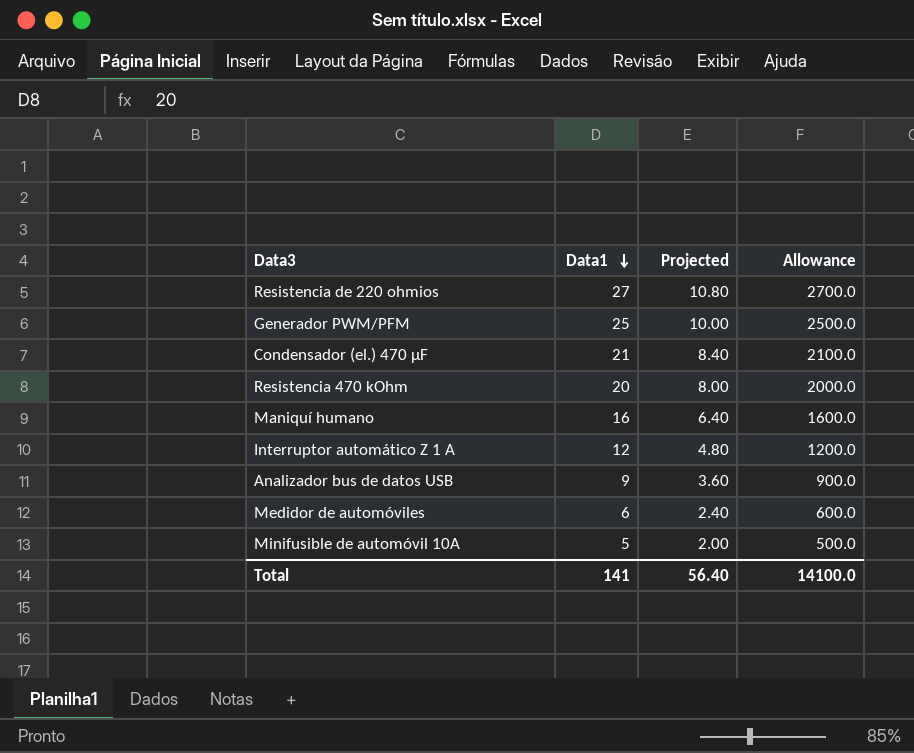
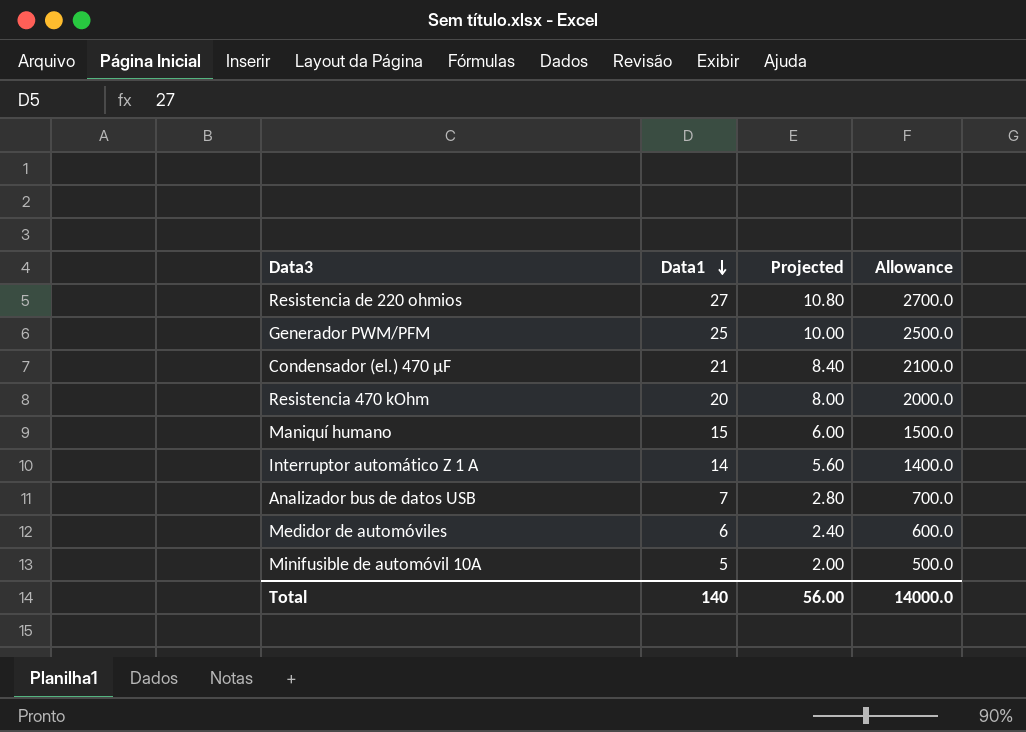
Maniquí humano | Data1: 16 -> 15
Maniquí humano | Projected: 6.40 -> 6.00
Maniquí humano | Allowance: 1600.0 -> 1500.0
Interruptor automático Z 1 A | Data1: 12 -> 14
Interruptor automático Z 1 A | Projected: 4.80 -> 5.60
Interruptor automático Z 1 A | Allowance: 1200.0 -> 1400.0
Analizador bus de datos USB | Data1: 9 -> 7
Analizador bus de datos USB | Projected: 3.60 -> 2.80
Analizador bus de datos USB | Allowance: 900.0 -> 700.0
Total | Data1: 141 -> 140
Total | Projected: 56.40 -> 56.00
Total | Allowance: 14100.0 -> 14000.0

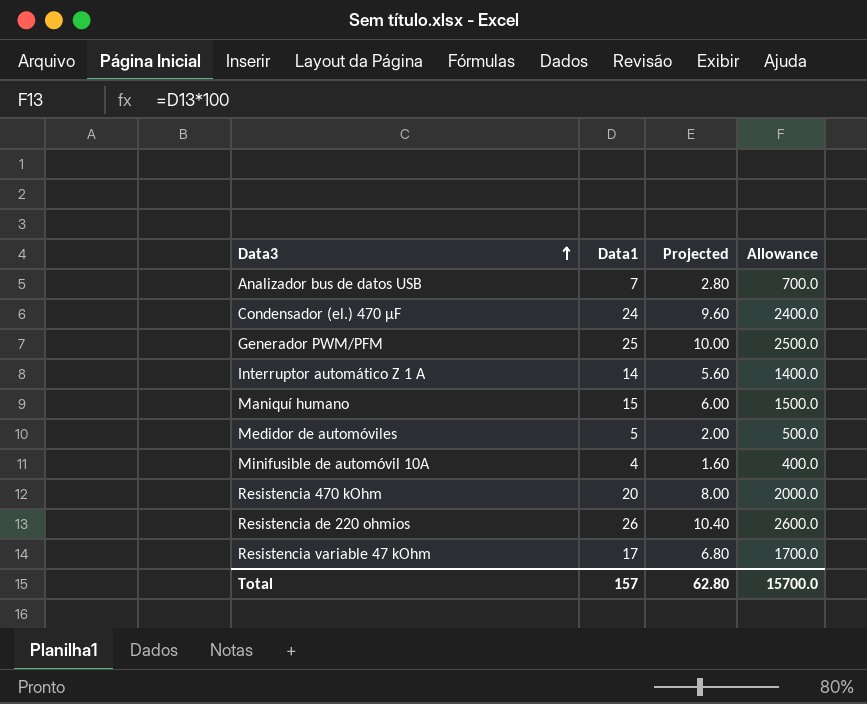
row order: Data1 descending -> Data3 ascending
Condensador (el.) 470 µF | Data1: 21 -> 24
Condensador (el.) 470 µF | Projected: 8.40 -> 9.60
Condensador (el.) 470 µF | Allowance: 2100.0 -> 2400.0
Medidor de automóviles | Data1: 6 -> 5
Medidor de automóviles | Projected: 2.40 -> 2.00
Medidor de automóviles | Allowance: 600.0 -> 500.0
Minifusible de automóvil 10A | Data1: 5 -> 4
Minifusible de automóvil 10A | Projected: 2.00 -> 1.60
Minifusible de automóvil 10A | Allowance: 500.0 -> 400.0
Resistencia de 220 ohmios | Data1: 27 -> 26
Resistencia de 220 ohmios | Projected: 10.80 -> 10.40
Resistencia de 220 ohmios | Allowance: 2700.0 -> 2600.0
row Resistencia variable 47 kOhm: none -> 17 | 6.80 | 1700.0
Total | Data1: 140 -> 157
Total | Projected: 56.00 -> 62.80
Total | Allowance: 14000.0 -> 15700.0

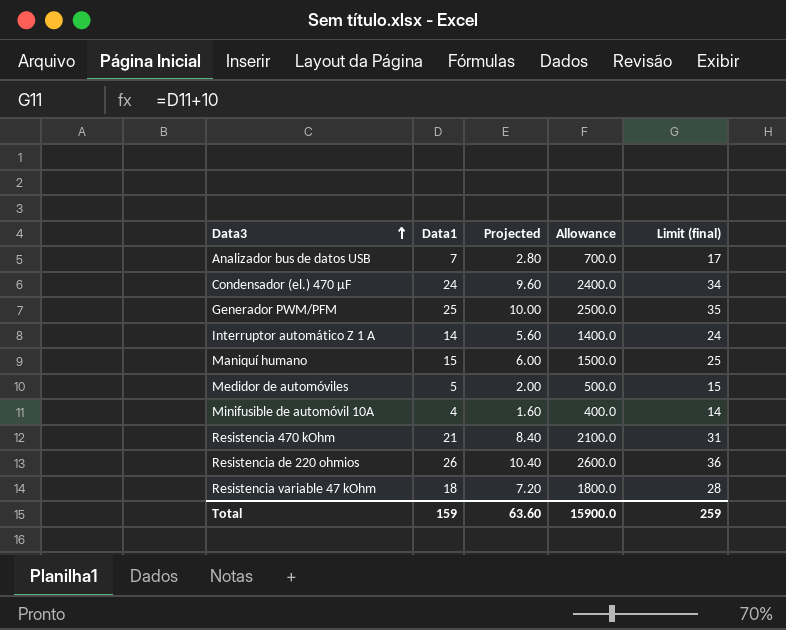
column Limit (final) | formula: none -> [Data1] + 10
Resistencia 470 kOhm | Data1: 20 -> 21
Resistencia 470 kOhm | Projected: 8.00 -> 8.40
Resistencia 470 kOhm | Allowance: 2000.0 -> 2100.0
Resistencia variable 47 kOhm | Data1: 17 -> 18
Resistencia variable 47 kOhm | Projected: 6.80 -> 7.20
Resistencia variable 47 kOhm | Allowance: 1700.0 -> 1800.0
Total | Data1: 157 -> 159
Total | Projected: 62.80 -> 63.60
Total | Allowance: 15700.0 -> 15900.0

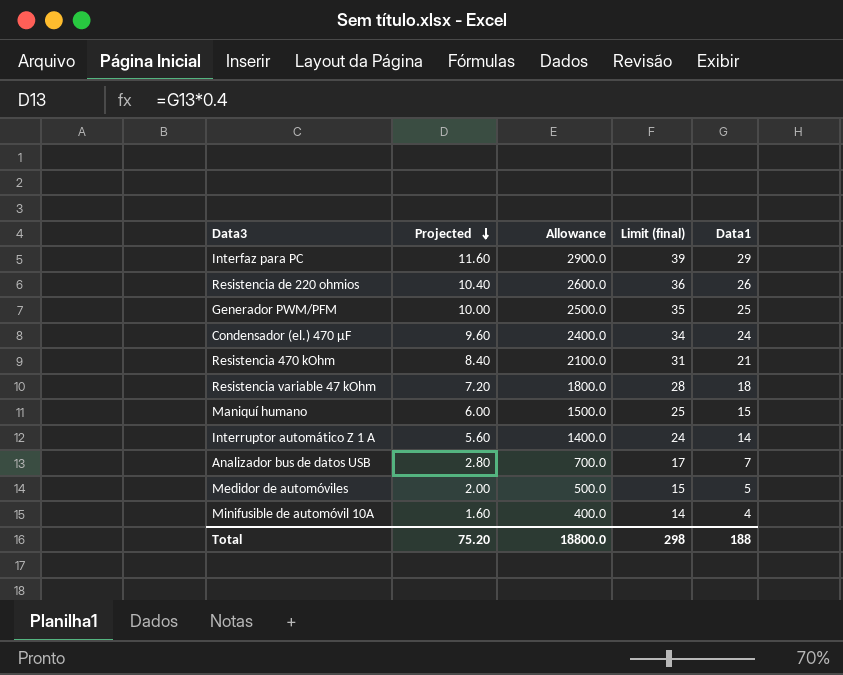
row order: Data3 ascending -> Projected descending
column Data1 | position: 2 -> 5
row Interfaz para PC: none -> 11.60 | 2900.0 | 39 | 29
Total | Projected: 63.60 -> 75.20
Total | Allowance: 15900.0 -> 18800.0
Total | Limit (final): 259 -> 298
Total | Data1: 159 -> 188

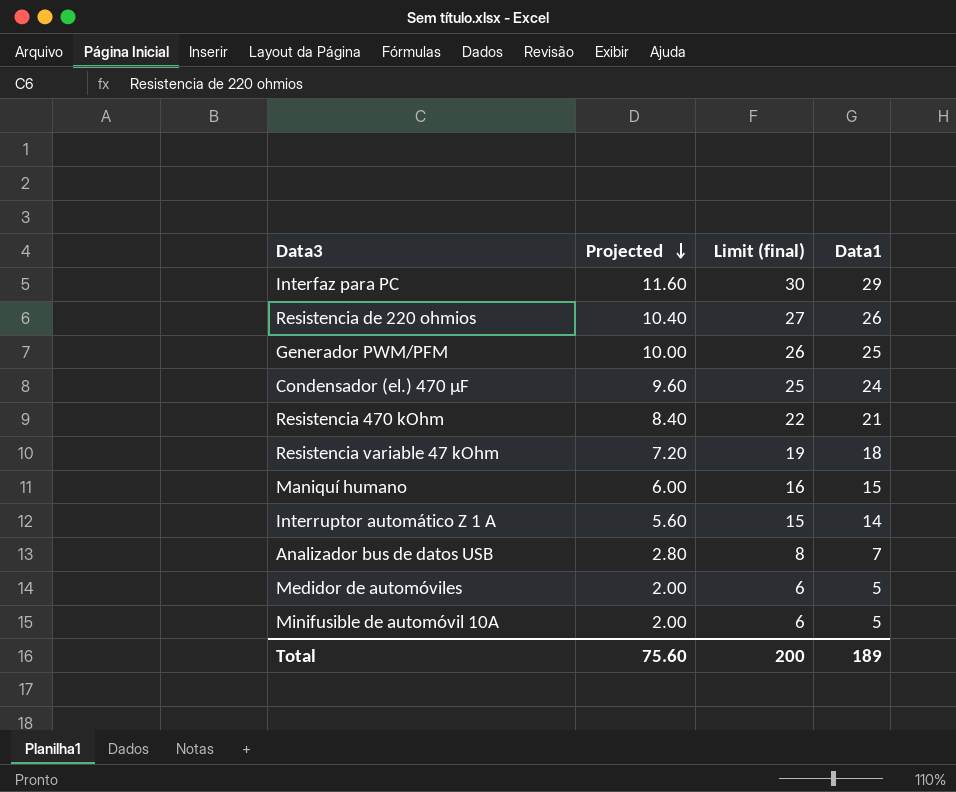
column Allowance | formula: [Data1] * 100 -> none
column Limit (final) | formula: [Data1] + 10 -> [Data1] + 1
Minifusible de automóvil 10A | Projected: 1.60 -> 2.00
Minifusible de automóvil 10A | Data1: 4 -> 5
Total | Projected: 75.20 -> 75.60
Total | Limit (final): 298 -> 200
Total | Data1: 188 -> 189

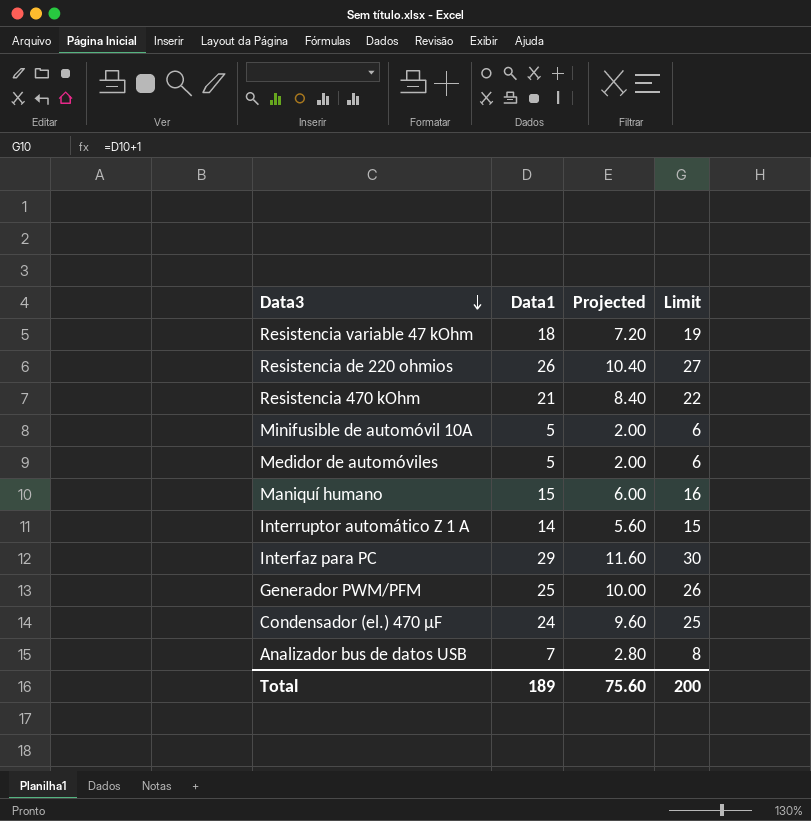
row order: Projected descending -> Data3 descending
column Data1 | position: 4 -> 2
column name: Limit (final) -> Limit

